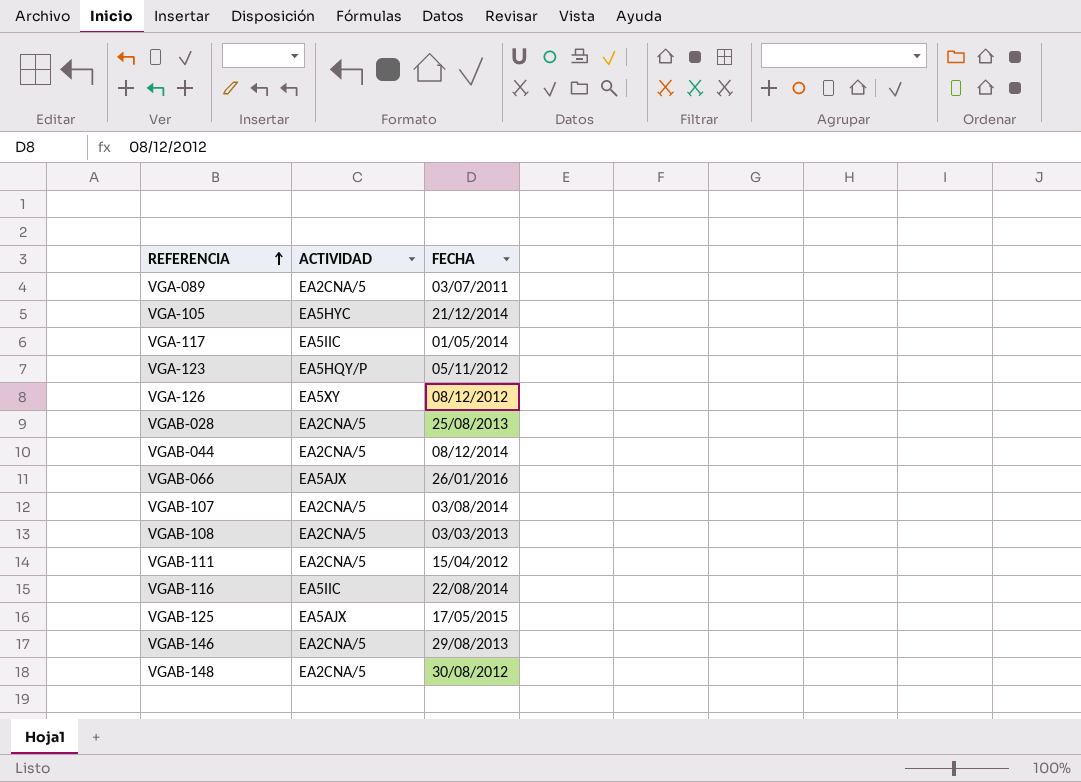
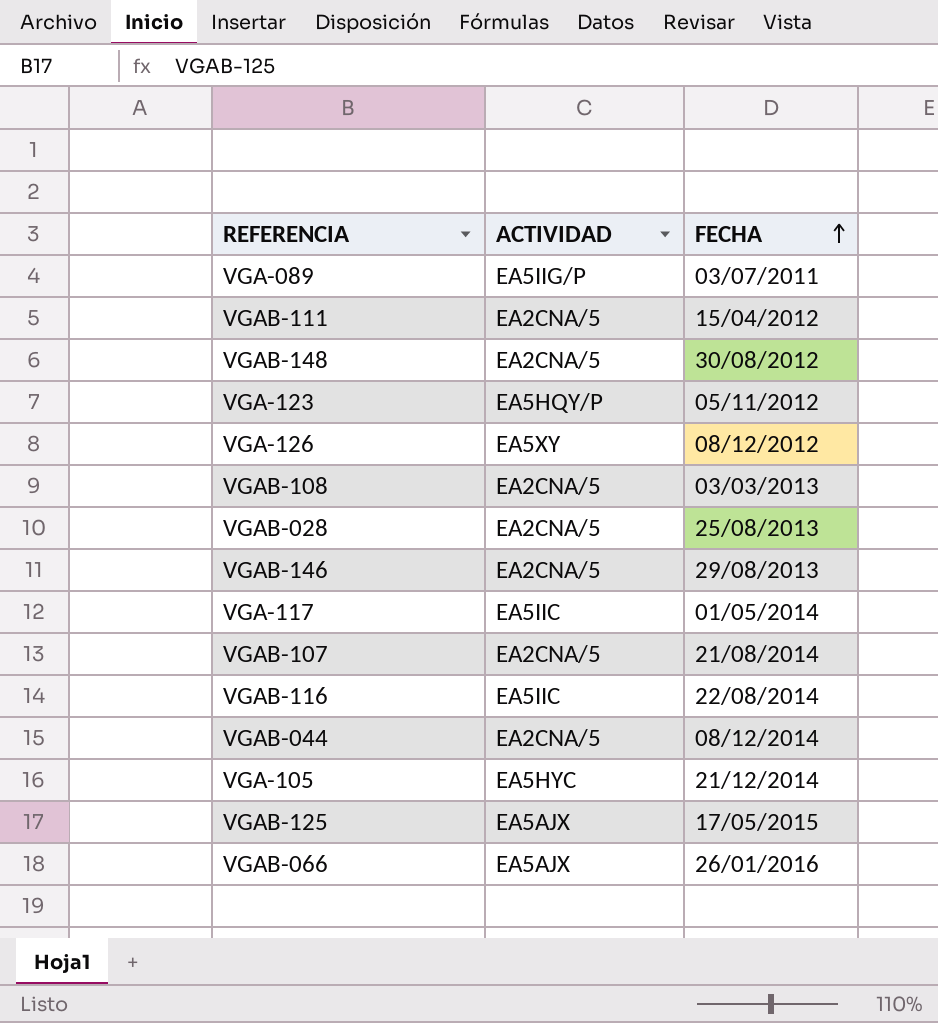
row order: REFERENCIA ascending -> FECHA ascending
VGA-089 | ACTIVIDAD: EA2CNA/5 -> EA5IIG/P
VGAB-107 | FECHA: 03/08/2014 -> 21/08/2014

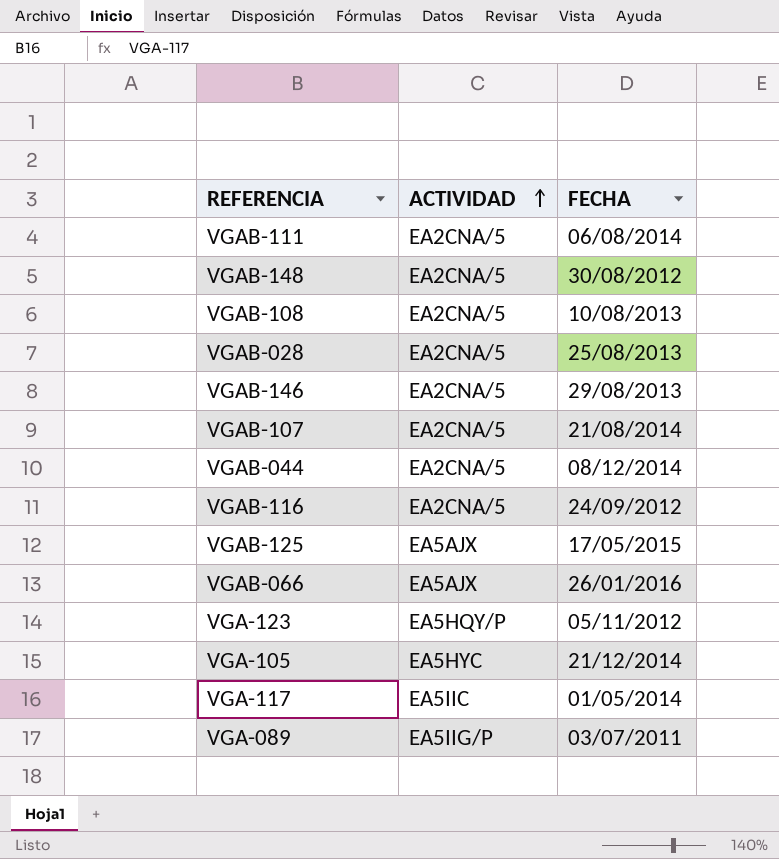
row order: FECHA ascending -> ACTIVIDAD ascending
row VGA-126: EA5XY | 08/12/2012 -> none
VGAB-111 | FECHA: 15/04/2012 -> 06/08/2014
VGAB-108 | FECHA: 03/03/2013 -> 10/08/2013
VGAB-116 | ACTIVIDAD: EA5IIC -> EA2CNA/5
VGAB-116 | FECHA: 22/08/2014 -> 24/09/2012

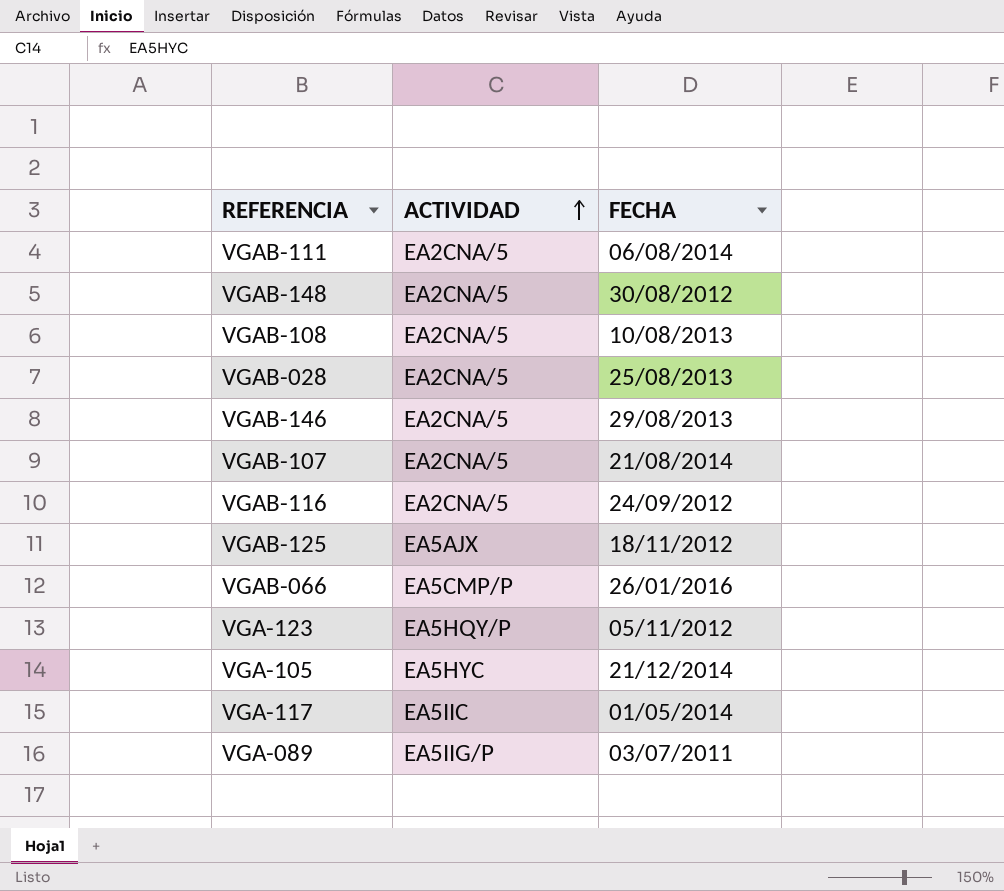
row VGAB-044: EA2CNA/5 | 08/12/2014 -> none
VGAB-125 | FECHA: 17/05/2015 -> 18/11/2012
VGAB-066 | ACTIVIDAD: EA5AJX -> EA5CMP/P

